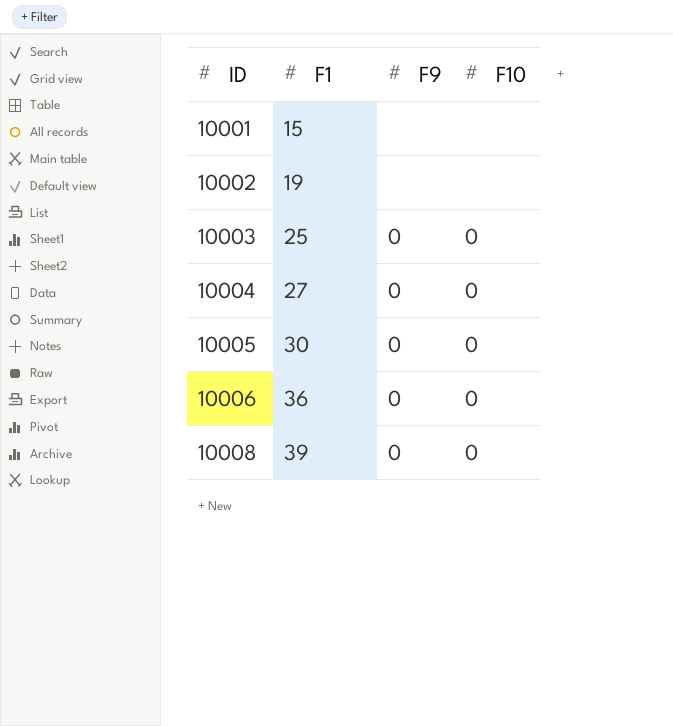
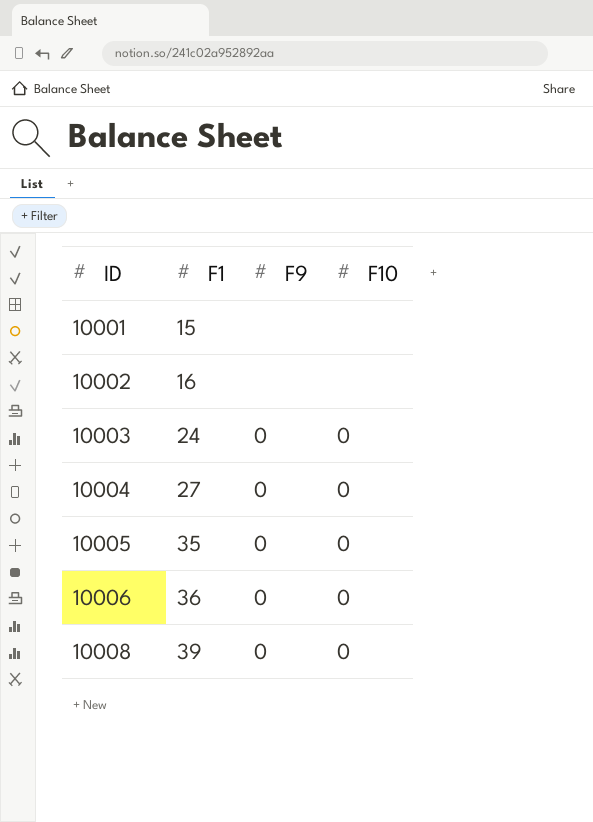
10002 | F1: 19 -> 16
10003 | F1: 25 -> 24
10005 | F1: 30 -> 35

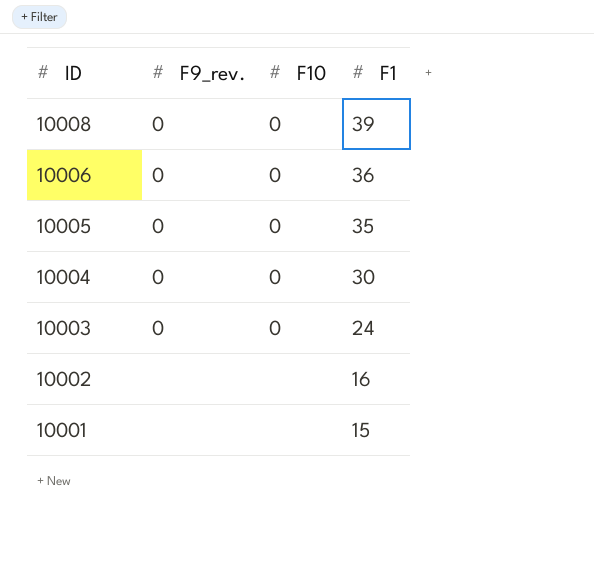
row order: ID ascending -> ID descending
column name: F9 -> F9_rev.
column F1 | position: 2 -> 4
10004 | F1: 27 -> 30

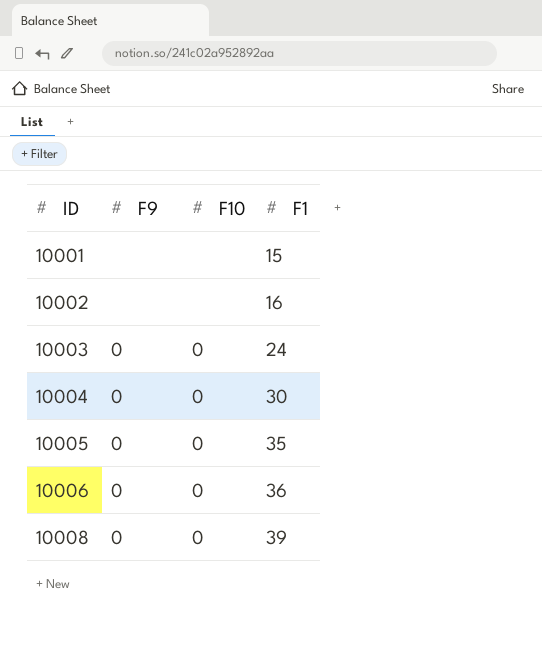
row order: ID descending -> ID ascending
column name: F9_rev. -> F9

